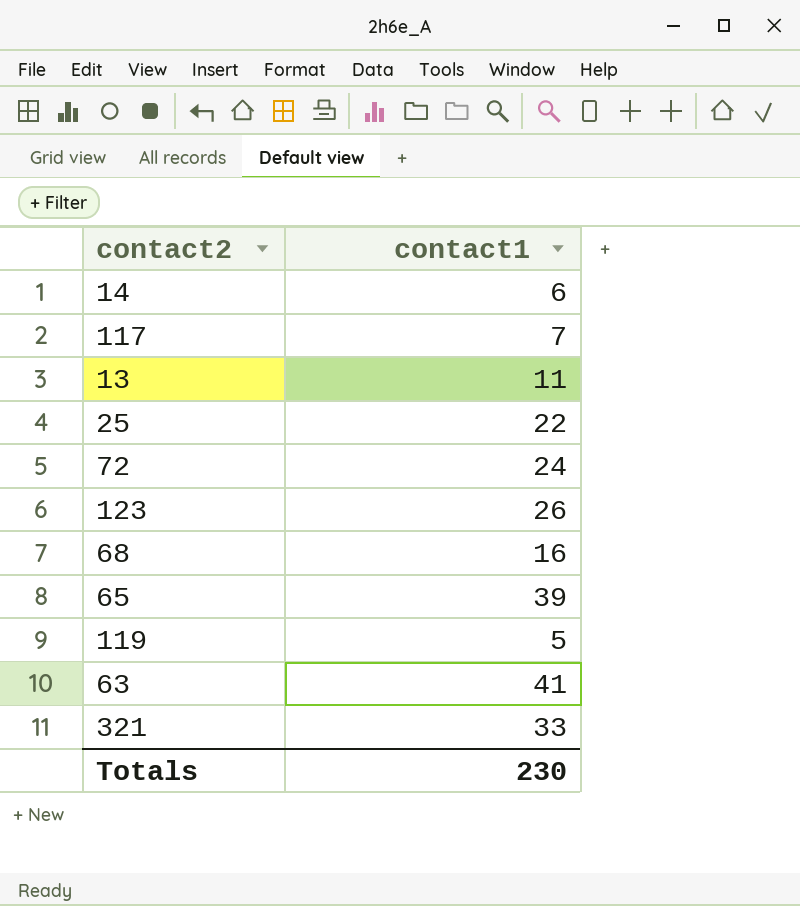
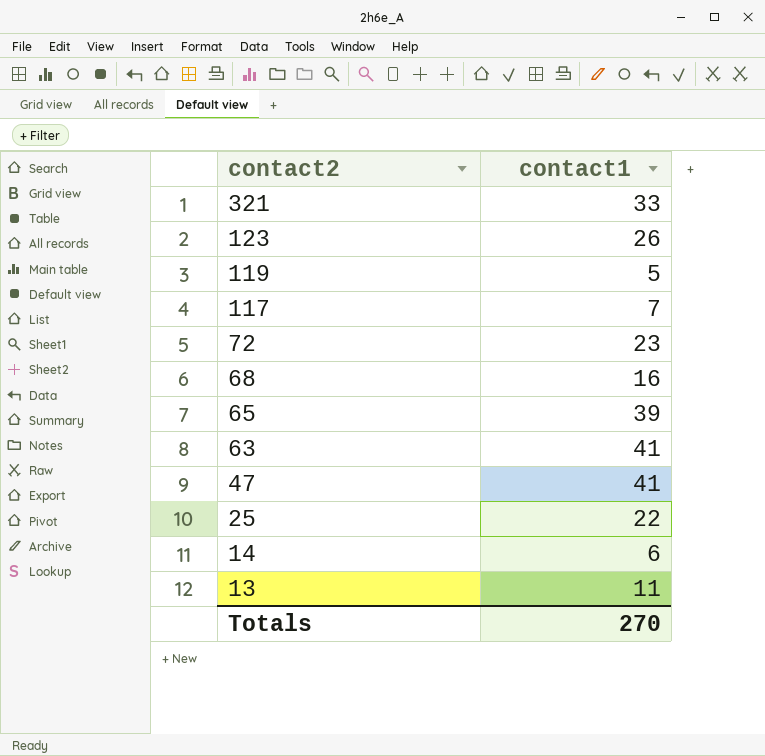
row order: none -> contact2 descending
72 | contact1: 24 -> 23
row 47: none -> 41
Totals | contact1: 230 -> 270

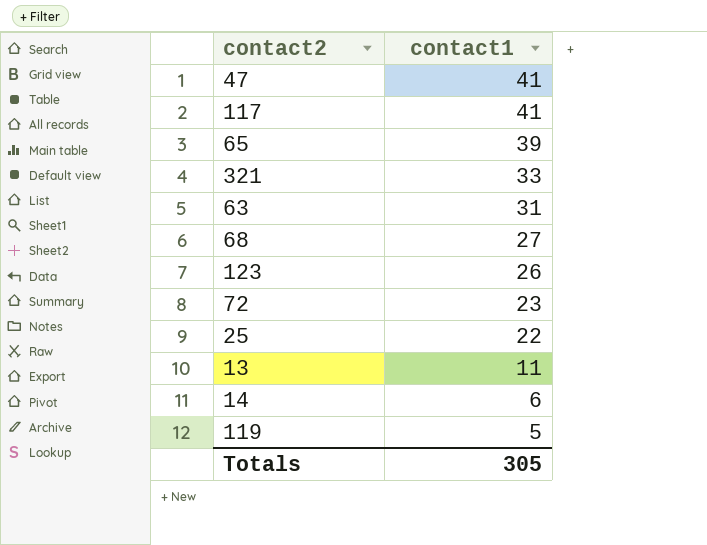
row order: contact2 descending -> contact1 descending
117 | contact1: 7 -> 41
63 | contact1: 41 -> 31
68 | contact1: 16 -> 27
Totals | contact1: 270 -> 305

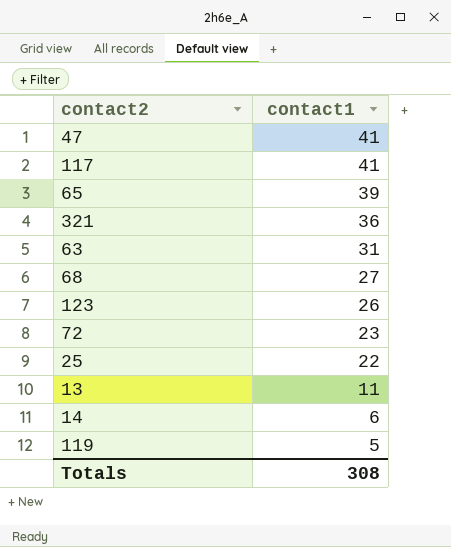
321 | contact1: 33 -> 36
Totals | contact1: 305 -> 308

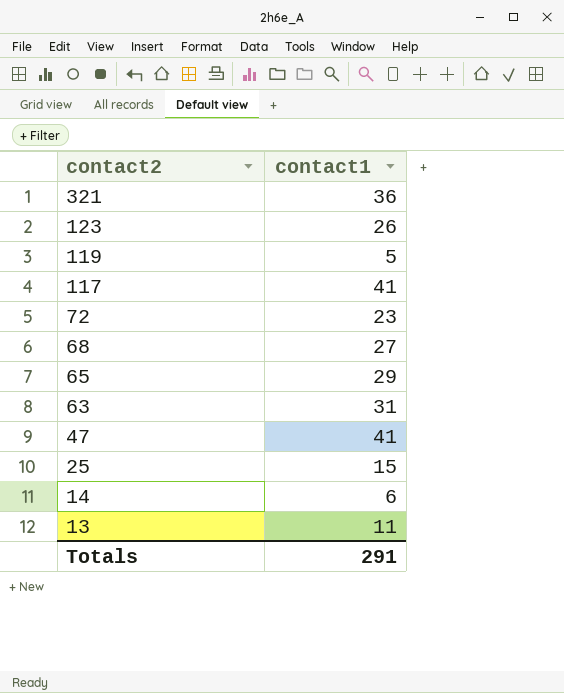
row order: contact1 descending -> contact2 descending
65 | contact1: 39 -> 29
25 | contact1: 22 -> 15
Totals | contact1: 308 -> 291

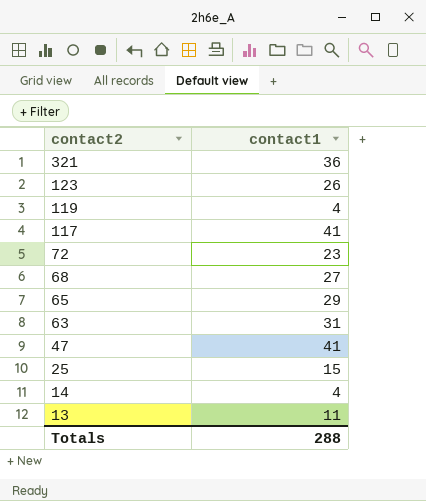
119 | contact1: 5 -> 4
14 | contact1: 6 -> 4
Totals | contact1: 291 -> 288

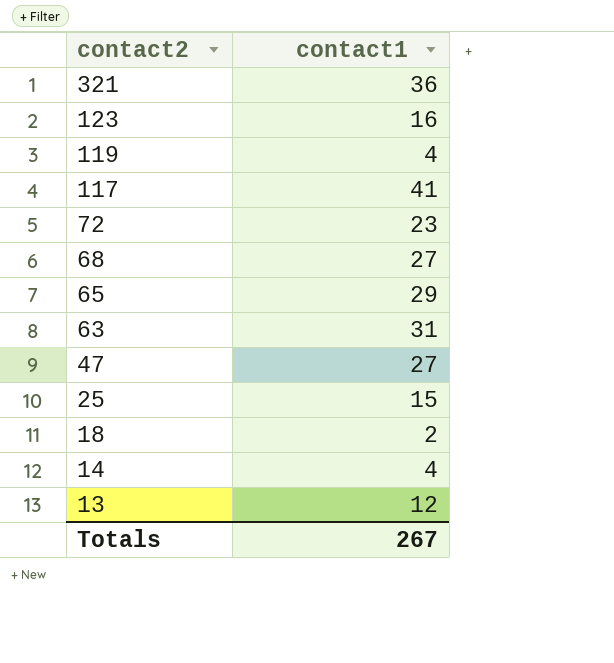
123 | contact1: 26 -> 16
47 | contact1: 41 -> 27
row 18: none -> 2
13 | contact1: 11 -> 12
Totals | contact1: 288 -> 267

